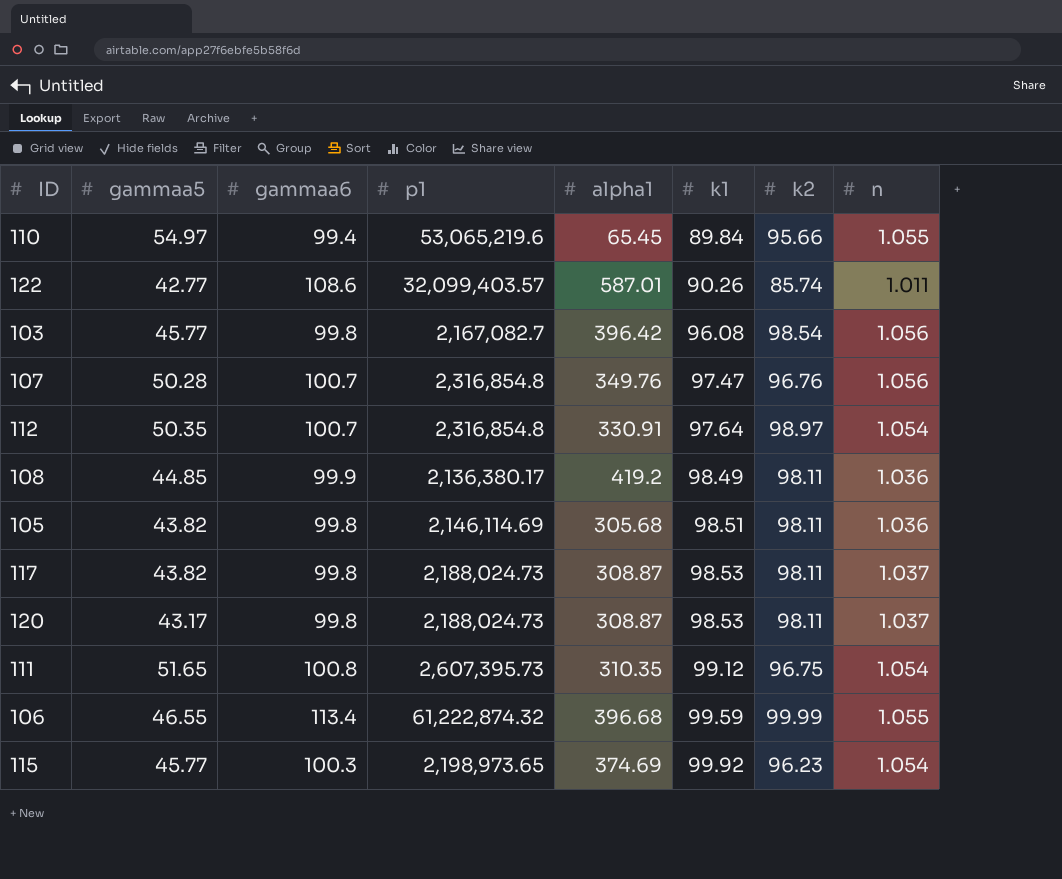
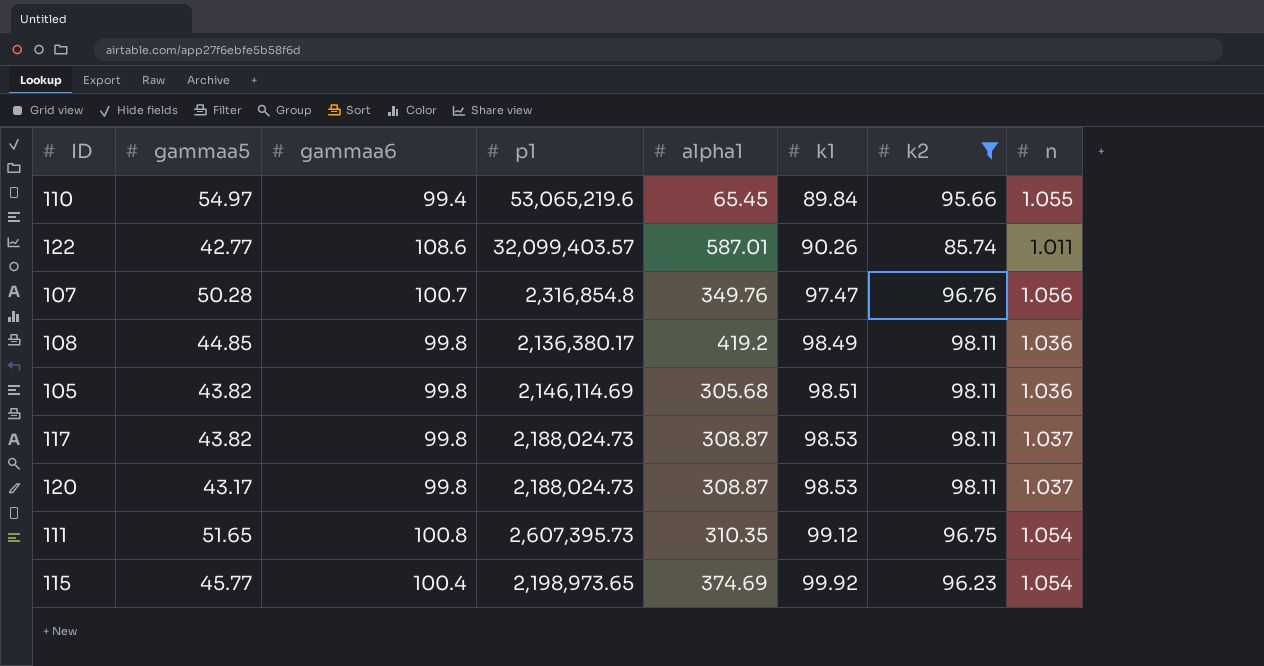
filter: none -> k2 <= 98.11
108 | gammaa6: 99.9 -> 99.8
115 | gammaa6: 100.3 -> 100.4

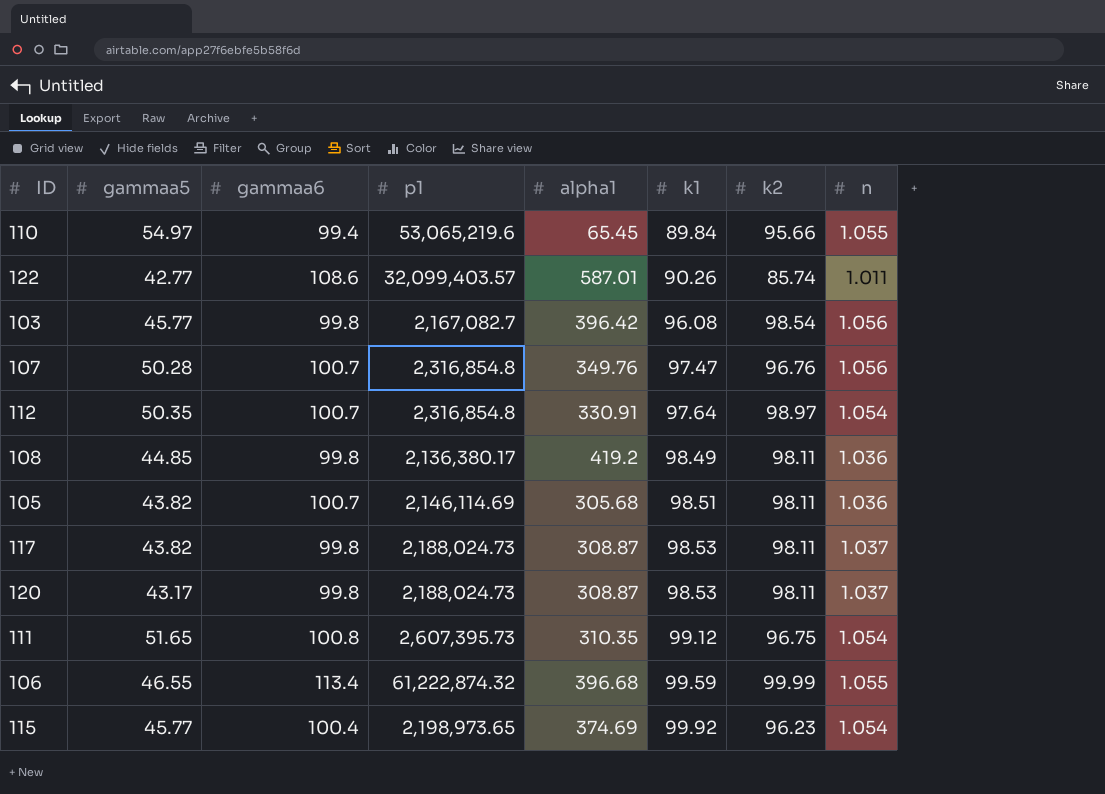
filter: k2 <= 98.11 -> none
105 | gammaa6: 99.8 -> 100.7

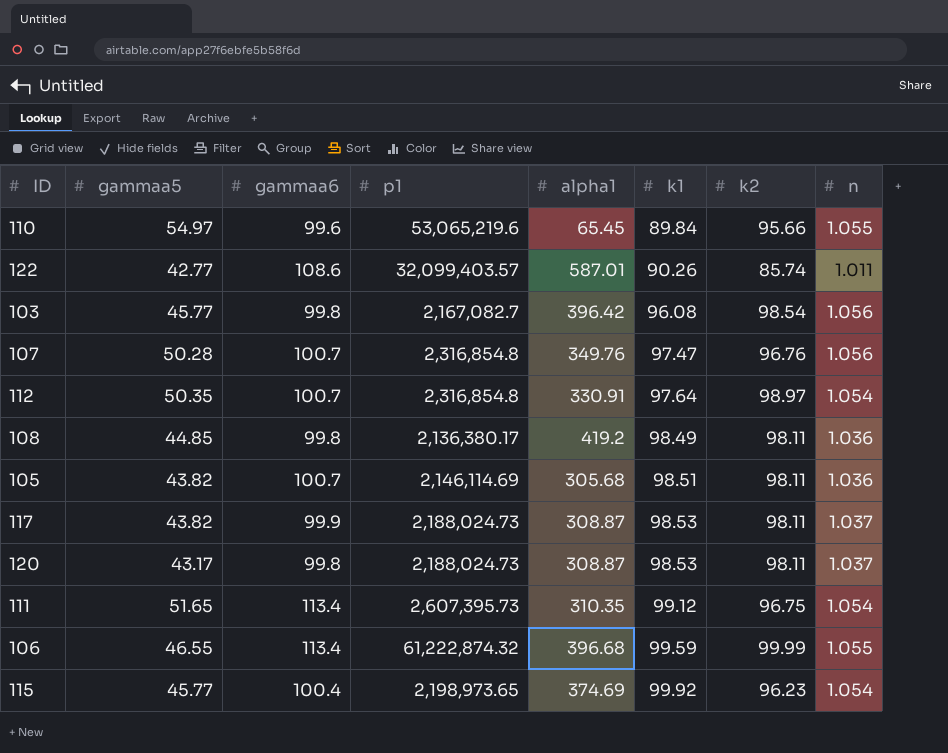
110 | gammaa6: 99.4 -> 99.6
117 | gammaa6: 99.8 -> 99.9
111 | gammaa6: 100.8 -> 113.4

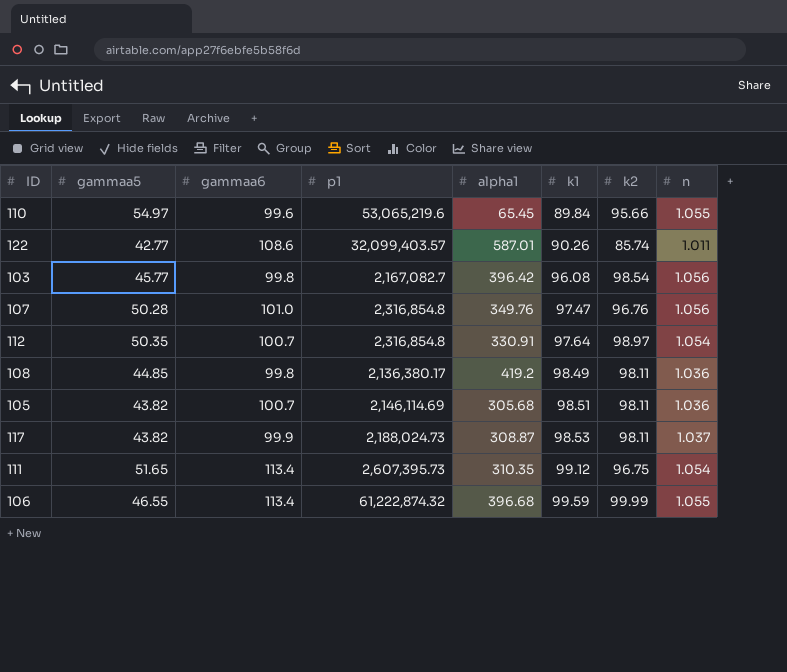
row 120: 43.17 | 99.8 | 2,188,024.73 | 308.87 | 98.53 | 98.11 | 1.037 -> none
row 115: 45.77 | 100.4 | 2,198,973.65 | 374.69 | 99.92 | 96.23 | 1.054 -> none
107 | gammaa6: 100.7 -> 101.0

